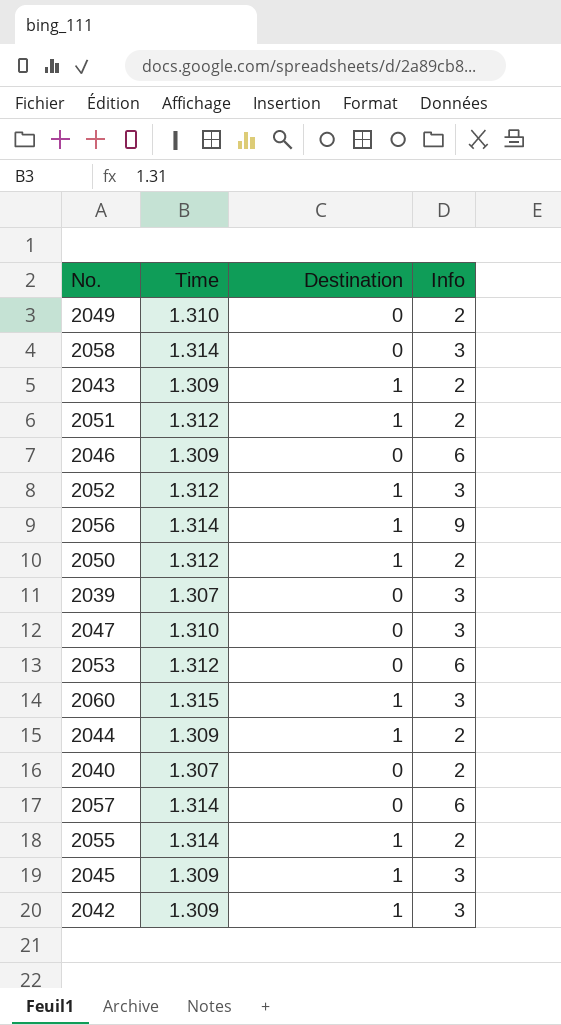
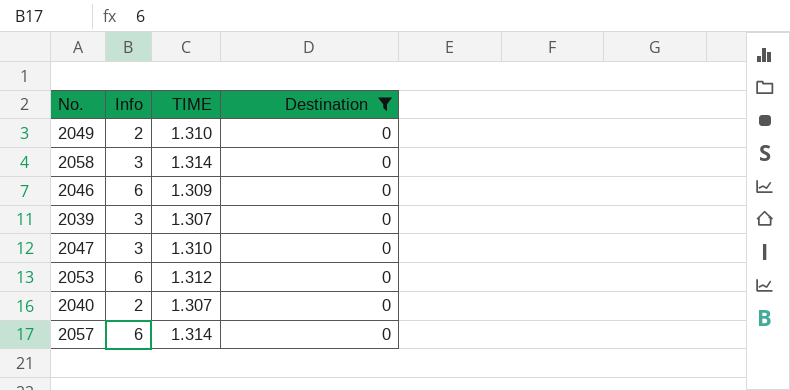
filter: none -> Destination = 0
column Info | position: 4 -> 2
column name: Time -> TIME

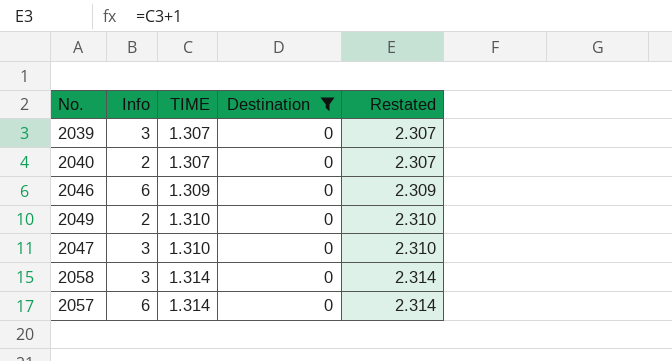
row order: none -> TIME ascending
column Restated | formula: none -> [TIME] + 1
row 2053: 6 | 1.312 | 0 -> none

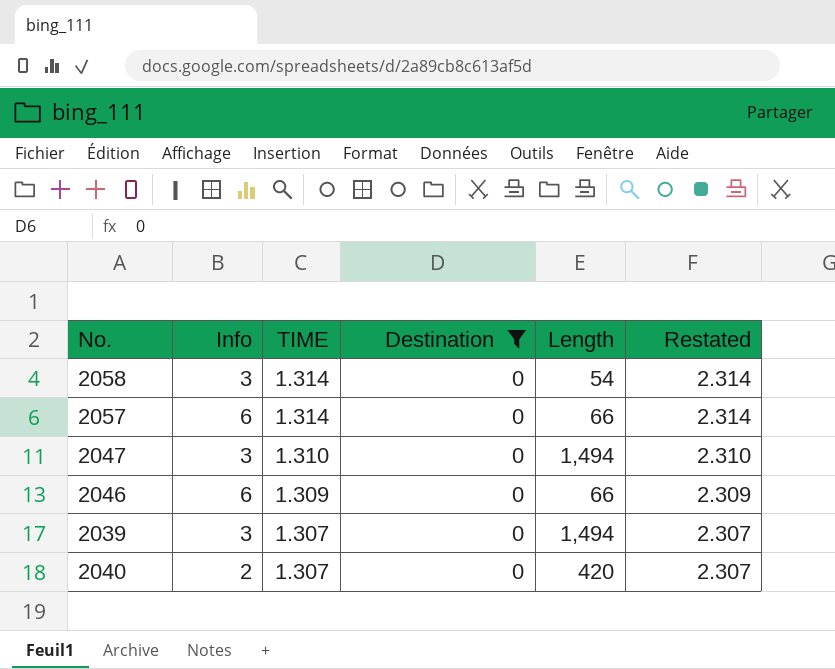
row order: TIME ascending -> TIME descending
column Length | position: none -> 5
row 2049: 2 | 1.310 | 0 | 2.310 -> none

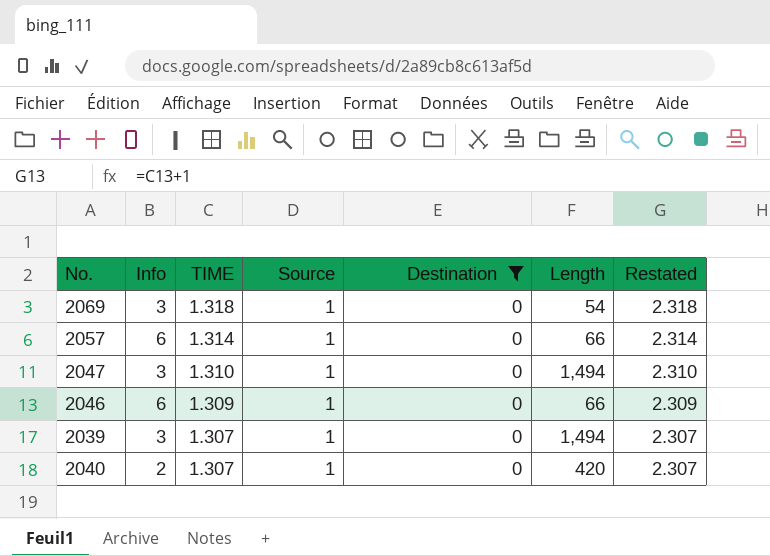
column Source | position: none -> 4
row 2058: 3 | 1.314 | 0 | 54 | 2.314 -> none
row 2069: none -> 3 | 1.318 | 1 | 0 | 54 | 2.318

